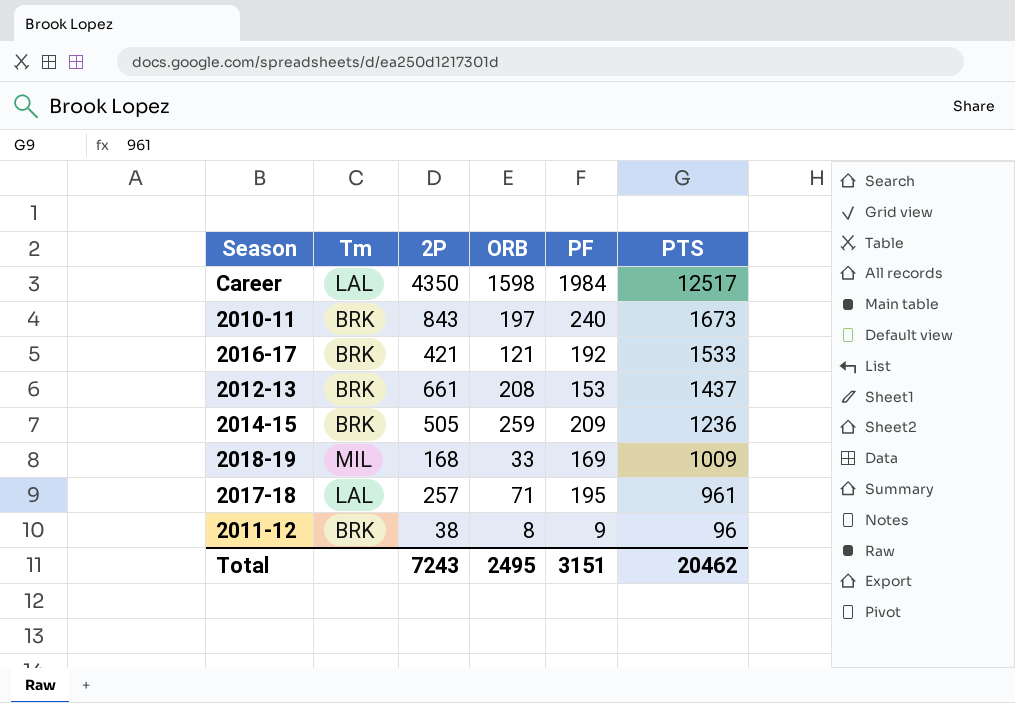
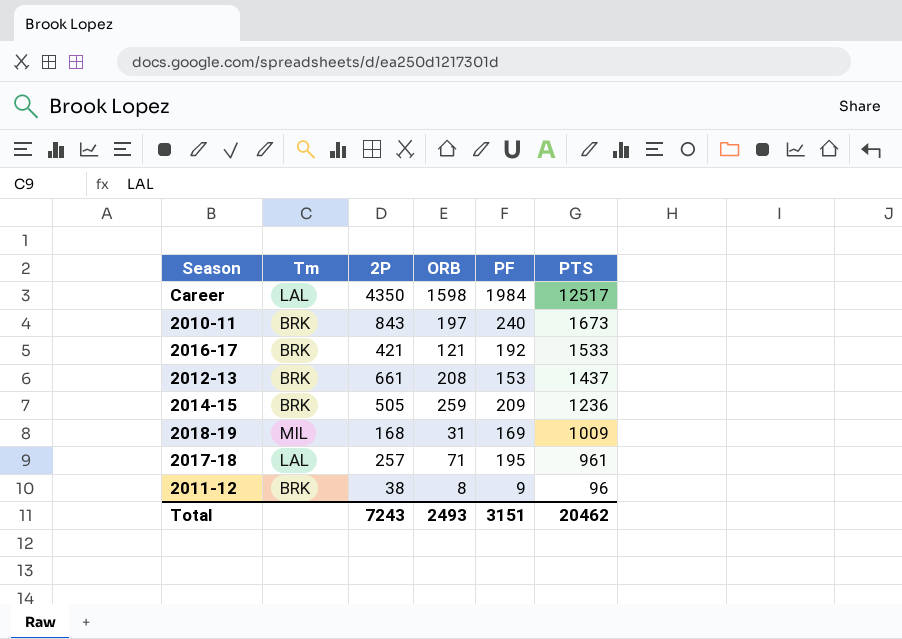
2018-19 | ORB: 33 -> 31
Total | ORB: 2495 -> 2493

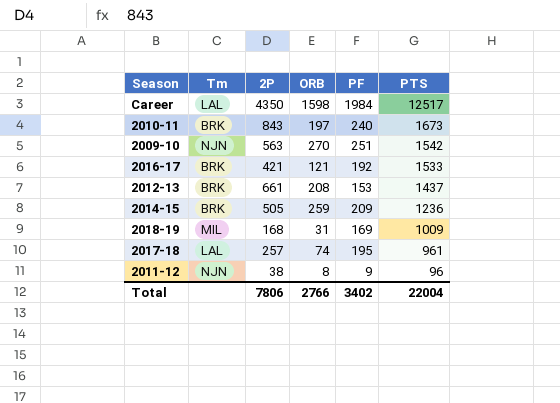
row 2009-10: none -> NJN | 563 | 270 | 251 | 1542
2017-18 | ORB: 71 -> 74
2011-12 | Tm: BRK -> NJN
Total | 2P: 7243 -> 7806
Total | ORB: 2493 -> 2766
Total | PF: 3151 -> 3402
Total | PTS: 20462 -> 22004

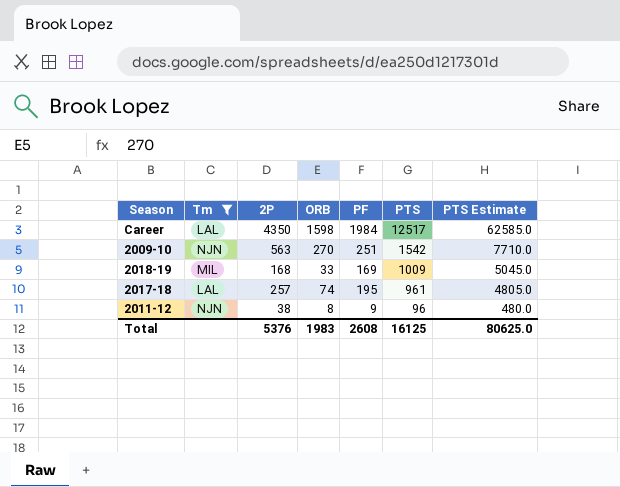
filter: none -> Tm != BRK
column PTS Estimate | formula: none -> [PTS] * 5
2018-19 | ORB: 31 -> 33
Total | 2P: 7806 -> 5376
Total | ORB: 2766 -> 1983
Total | PF: 3402 -> 2608
Total | PTS: 22004 -> 16125

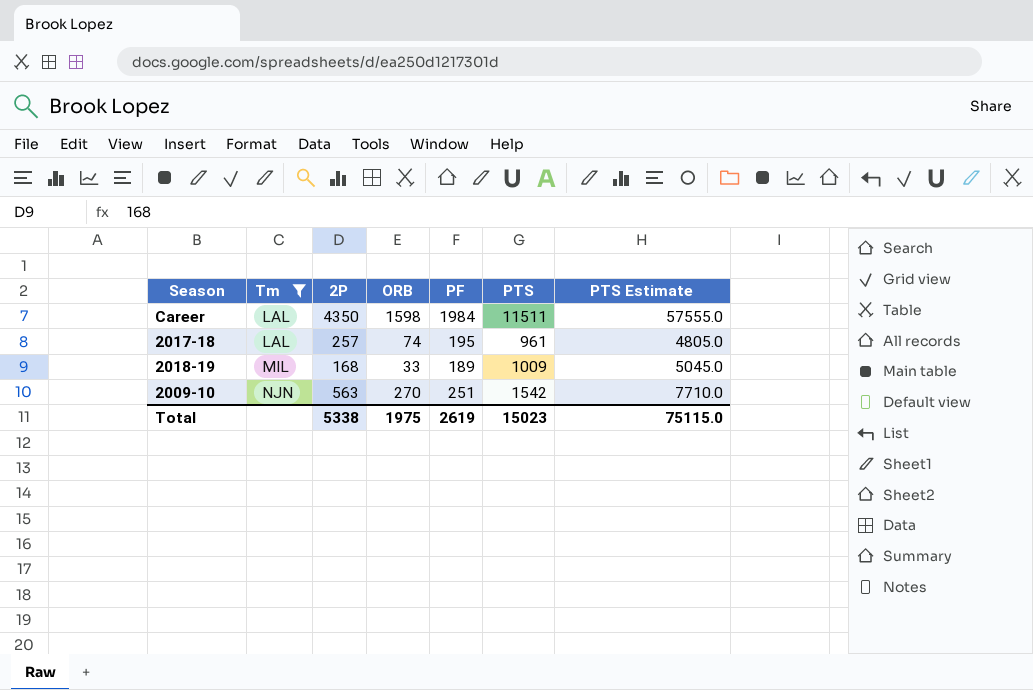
row order: PTS descending -> Tm ascending
row 2011-12: NJN | 38 | 8 | 9 | 96 | 480.0 -> none
Career | PTS: 12517 -> 11511
Career | PTS Estimate: 62585.0 -> 57555.0
2018-19 | PF: 169 -> 189
Total | 2P: 5376 -> 5338
Total | ORB: 1983 -> 1975
Total | PF: 2608 -> 2619
Total | PTS: 16125 -> 15023
Total | PTS Estimate: 80625.0 -> 75115.0

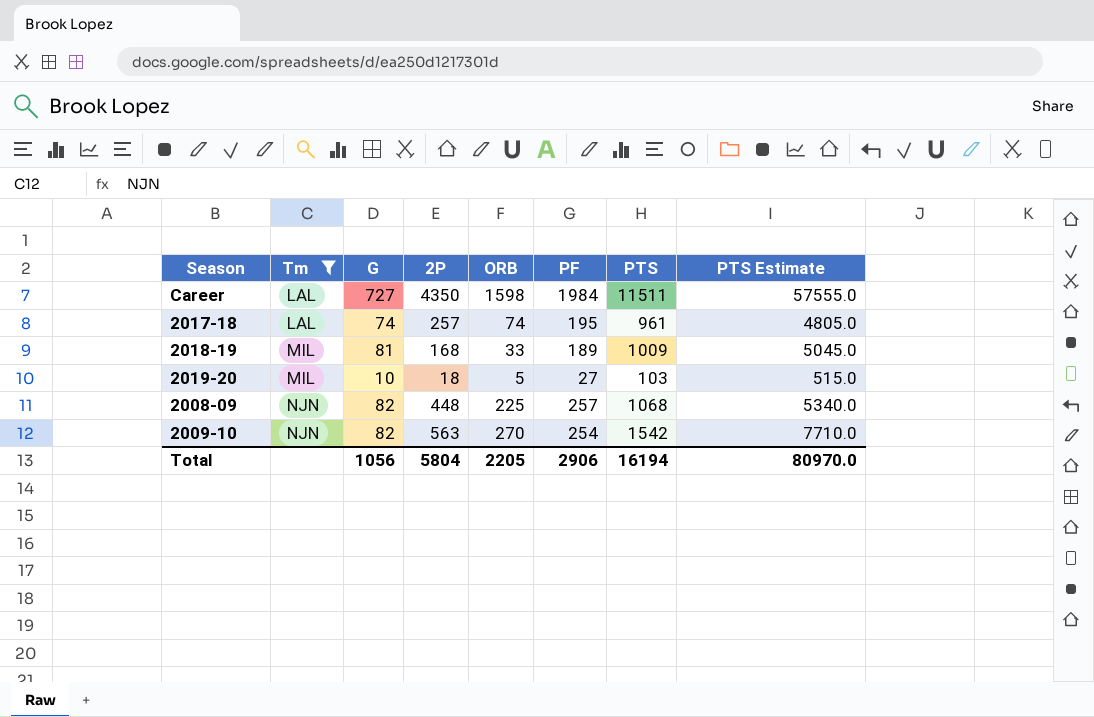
column G | position: none -> 3
row 2019-20: none -> MIL | 10 | 18 | 5 | 27 | 103 | 515.0
row 2008-09: none -> NJN | 82 | 448 | 225 | 257 | 1068 | 5340.0
2009-10 | PF: 251 -> 254
Total | 2P: 5338 -> 5804
Total | ORB: 1975 -> 2205
Total | PF: 2619 -> 2906
Total | PTS: 15023 -> 16194
Total | PTS Estimate: 75115.0 -> 80970.0

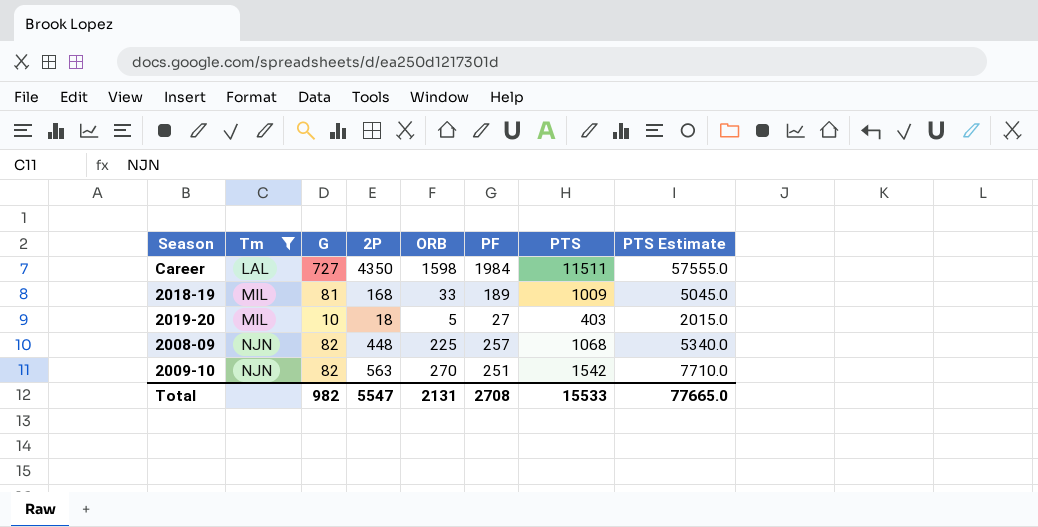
row 2017-18: LAL | 74 | 257 | 74 | 195 | 961 | 4805.0 -> none
2019-20 | PTS: 103 -> 403
2019-20 | PTS Estimate: 515.0 -> 2015.0
2009-10 | PF: 254 -> 251
Total | G: 1056 -> 982
Total | 2P: 5804 -> 5547
Total | ORB: 2205 -> 2131
Total | PF: 2906 -> 2708
Total | PTS: 16194 -> 15533
Total | PTS Estimate: 80970.0 -> 77665.0

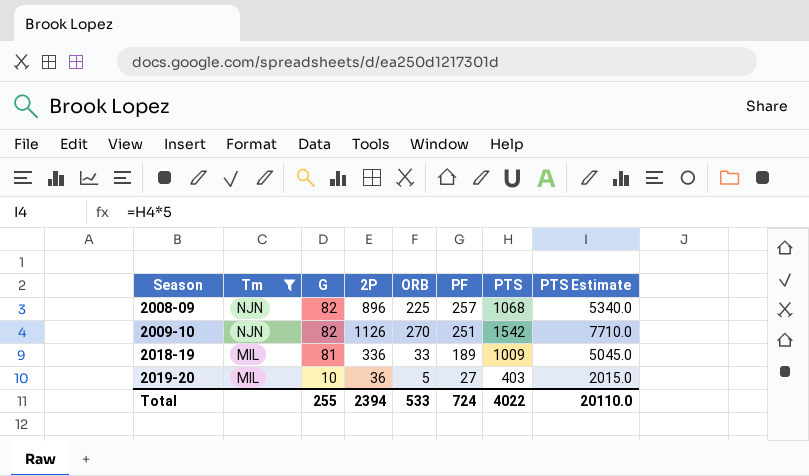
row order: Tm ascending -> Season ascending
row Career: LAL | 727 | 4350 | 1598 | 1984 | 11511 | 57555.0 -> none
2008-09 | 2P: 448 -> 896
2009-10 | 2P: 563 -> 1126
2018-19 | 2P: 168 -> 336
2019-20 | 2P: 18 -> 36
Total | G: 982 -> 255
Total | 2P: 5547 -> 2394
Total | ORB: 2131 -> 533
Total | PF: 2708 -> 724
Total | PTS: 15533 -> 4022
Total | PTS Estimate: 77665.0 -> 20110.0

